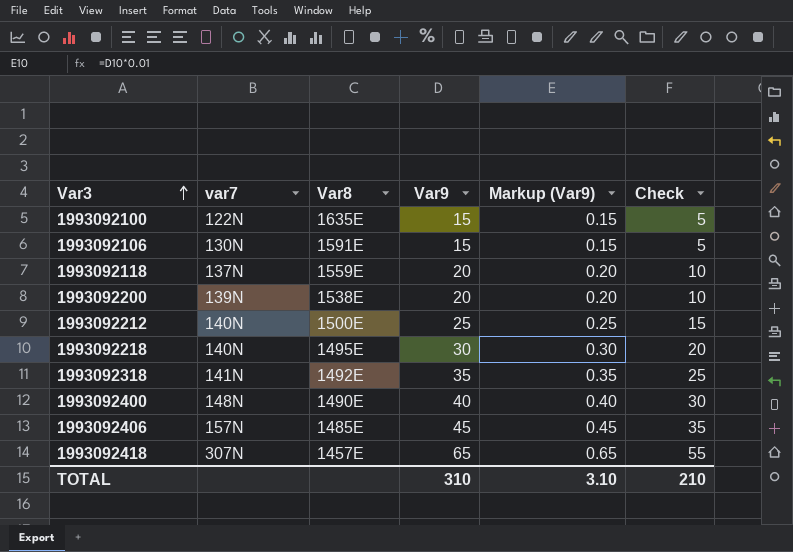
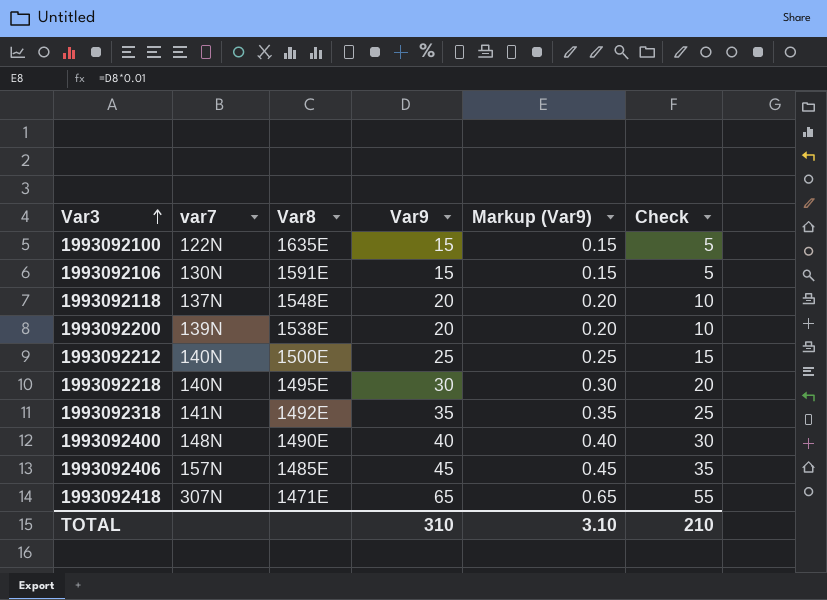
1993092118 | Var8: 1559E -> 1548E
1993092418 | Var8: 1457E -> 1471E

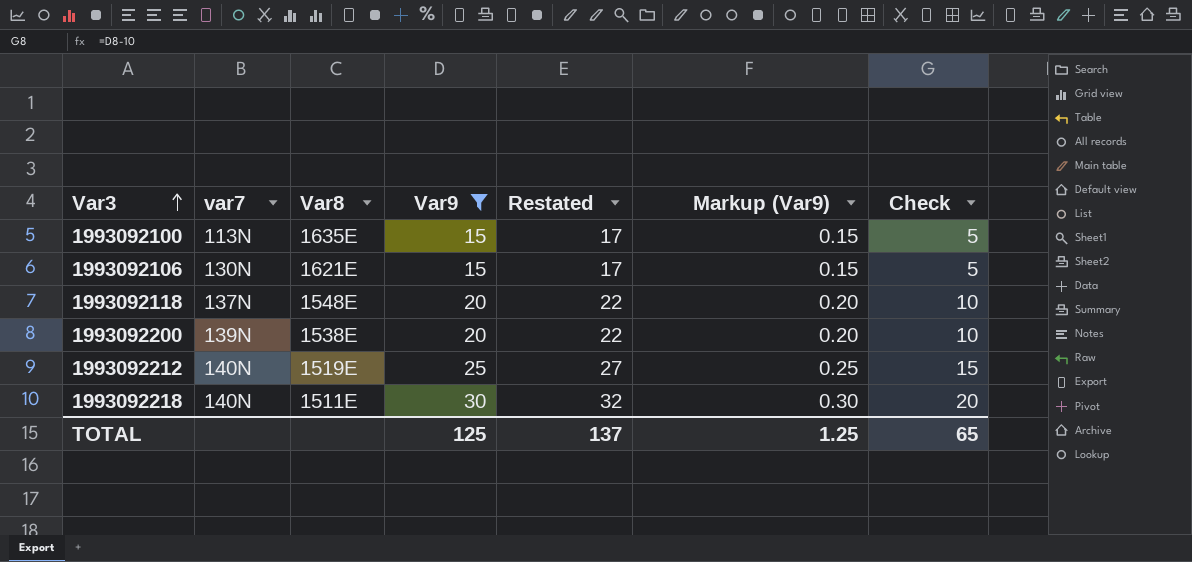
filter: none -> Var9 <= 30
column Restated | formula: none -> [Var9] + 2
1993092100 | var7: 122N -> 113N
1993092106 | Var8: 1591E -> 1621E
1993092212 | Var8: 1500E -> 1519E
1993092218 | Var8: 1495E -> 1511E
TOTAL | Var9: 310 -> 125
TOTAL | Markup (Var9): 3.10 -> 1.25
TOTAL | Check: 210 -> 65

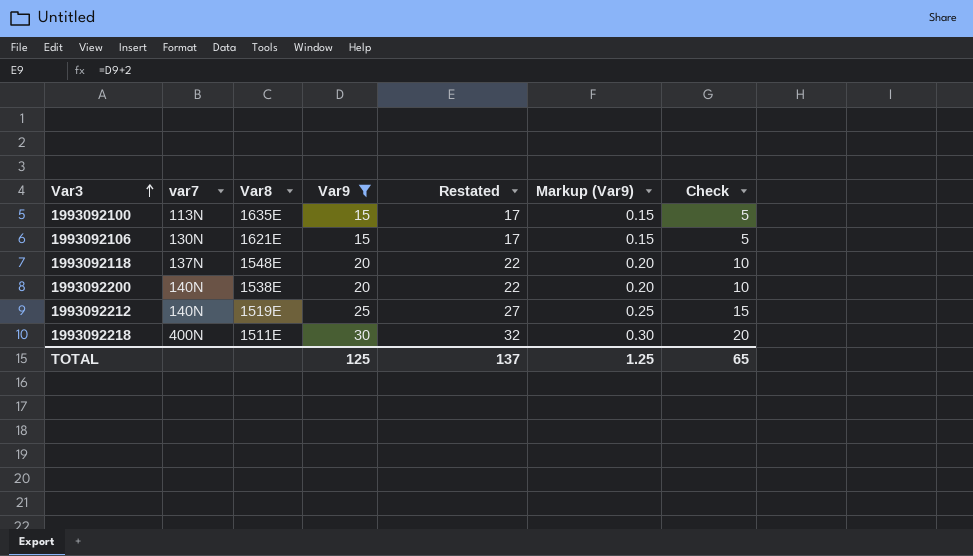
1993092200 | var7: 139N -> 140N
1993092218 | var7: 140N -> 400N

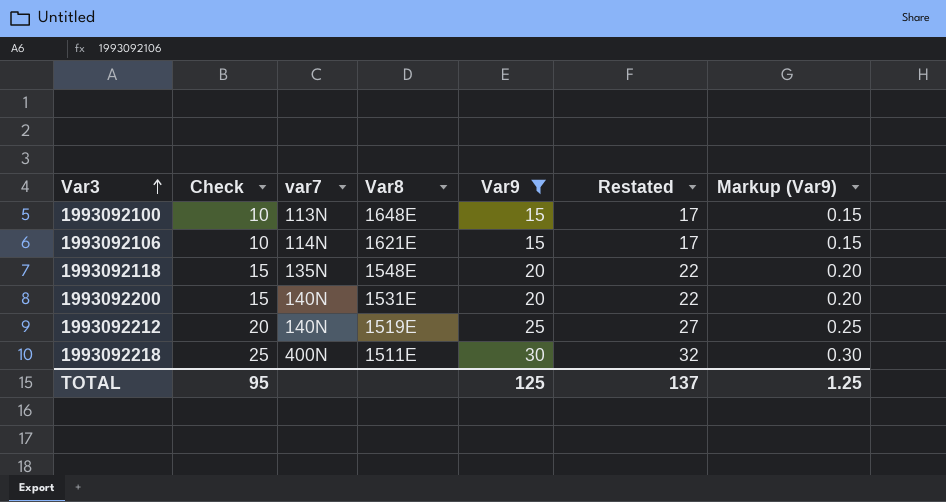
column Check | formula: [Var9] - 10 -> [Var9] - 5
column Check | position: 7 -> 2
1993092100 | Var8: 1635E -> 1648E
1993092106 | var7: 130N -> 114N
1993092118 | var7: 137N -> 135N
1993092200 | Var8: 1538E -> 1531E
TOTAL | Check: 65 -> 95

